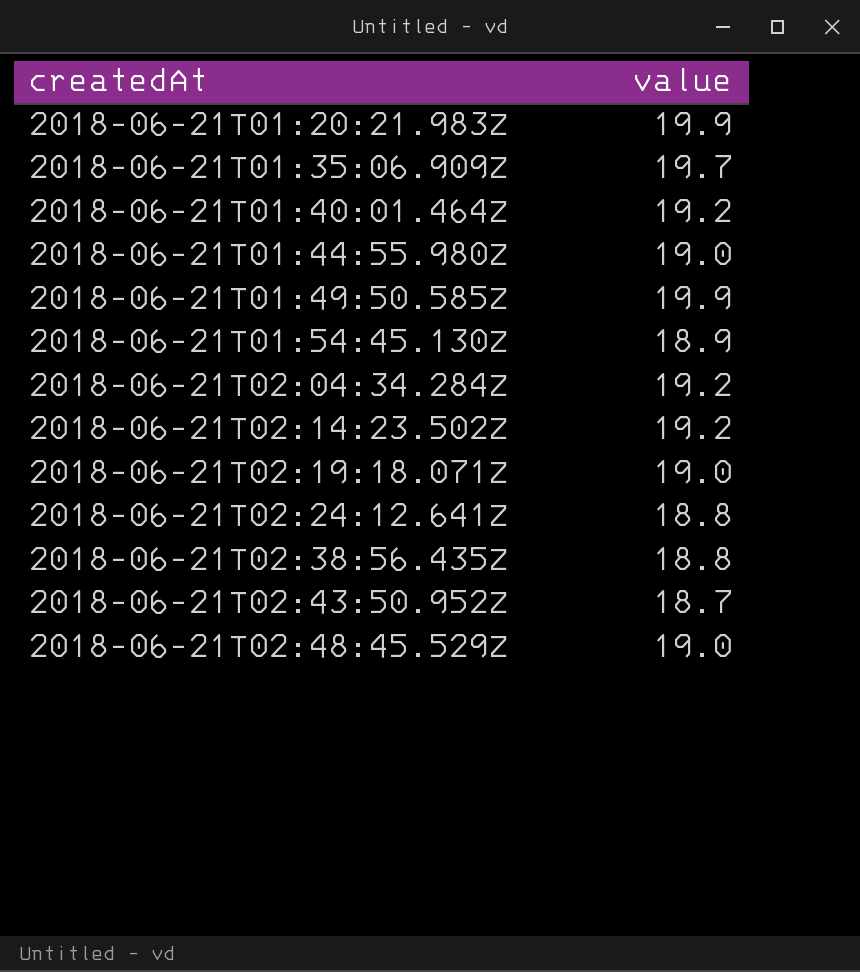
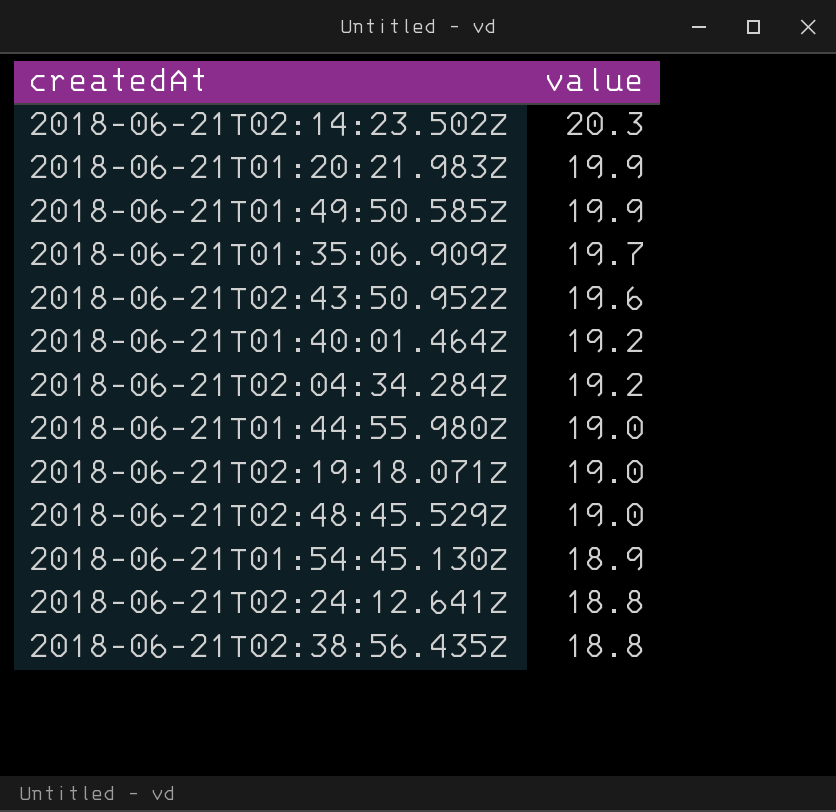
row order: createdAt ascending -> value descending
2018-06-21T02:14:23.502Z | value: 19.2 -> 20.3
2018-06-21T02:43:50.952Z | value: 18.7 -> 19.6

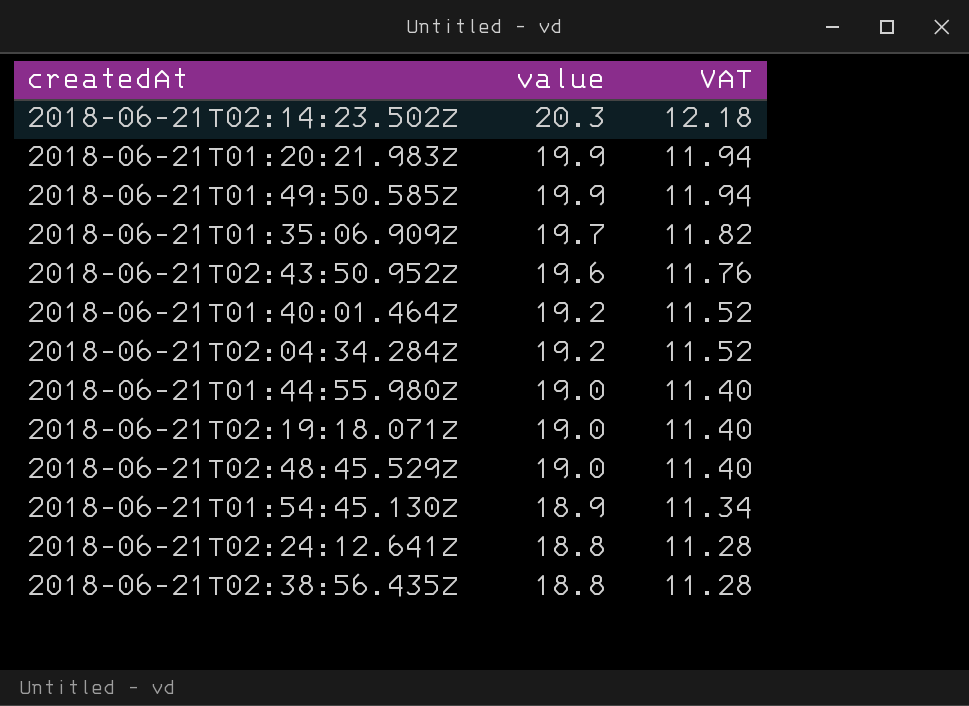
column VAT | formula: none -> [value] * 0.6

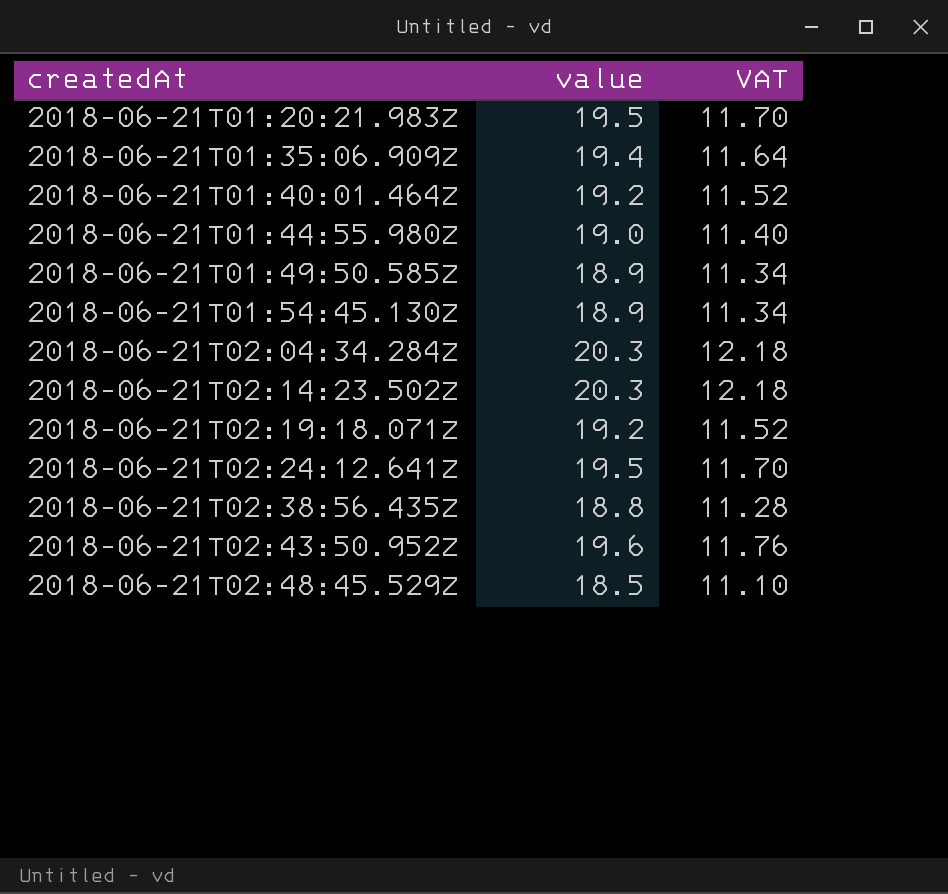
row order: value descending -> createdAt ascending
2018-06-21T01:20:21.983Z | value: 19.9 -> 19.5
2018-06-21T01:20:21.983Z | VAT: 11.94 -> 11.70
2018-06-21T01:35:06.909Z | value: 19.7 -> 19.4
2018-06-21T01:35:06.909Z | VAT: 11.82 -> 11.64
2018-06-21T01:49:50.585Z | value: 19.9 -> 18.9
2018-06-21T01:49:50.585Z | VAT: 11.94 -> 11.34
2018-06-21T02:04:34.284Z | value: 19.2 -> 20.3
2018-06-21T02:04:34.284Z | VAT: 11.52 -> 12.18
2018-06-21T02:19:18.071Z | value: 19.0 -> 19.2
2018-06-21T02:19:18.071Z | VAT: 11.40 -> 11.52
2018-06-21T02:24:12.641Z | value: 18.8 -> 19.5
2018-06-21T02:24:12.641Z | VAT: 11.28 -> 11.70
2018-06-21T02:48:45.529Z | value: 19.0 -> 18.5
2018-06-21T02:48:45.529Z | VAT: 11.40 -> 11.10

